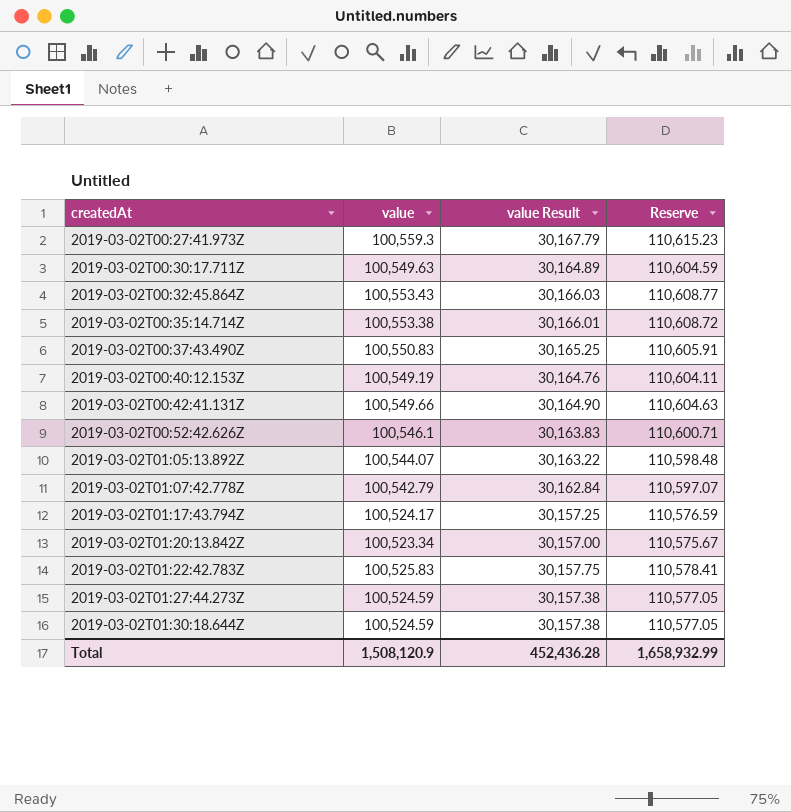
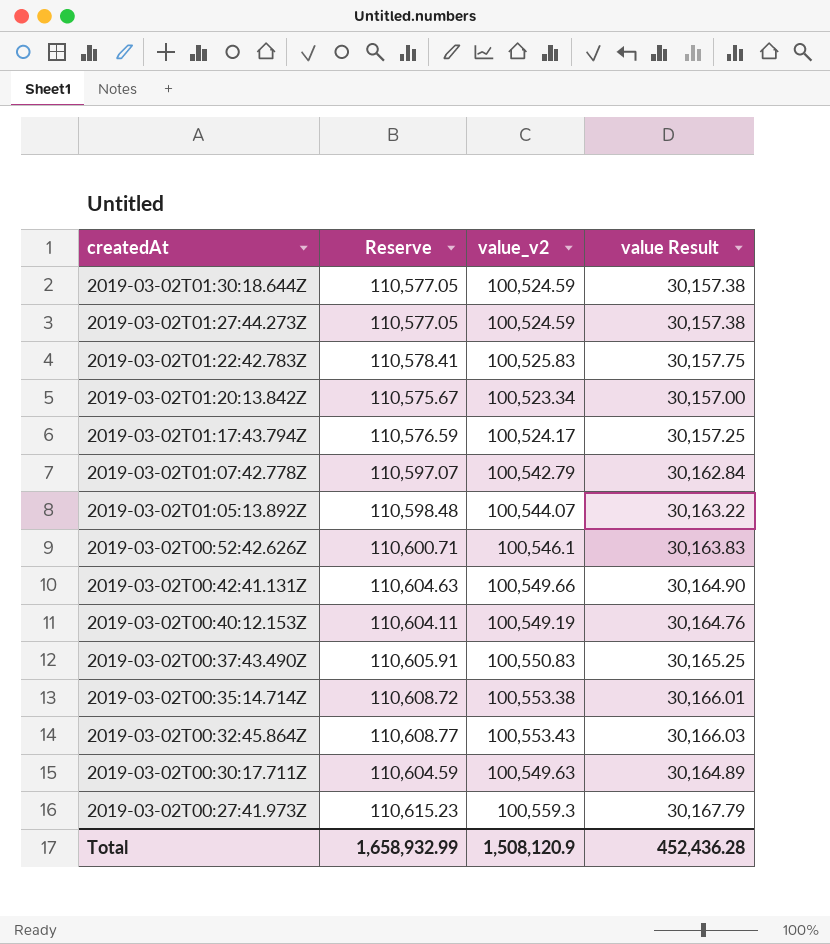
row order: createdAt ascending -> createdAt descending
column Reserve | position: 4 -> 2
column name: value -> value_v2

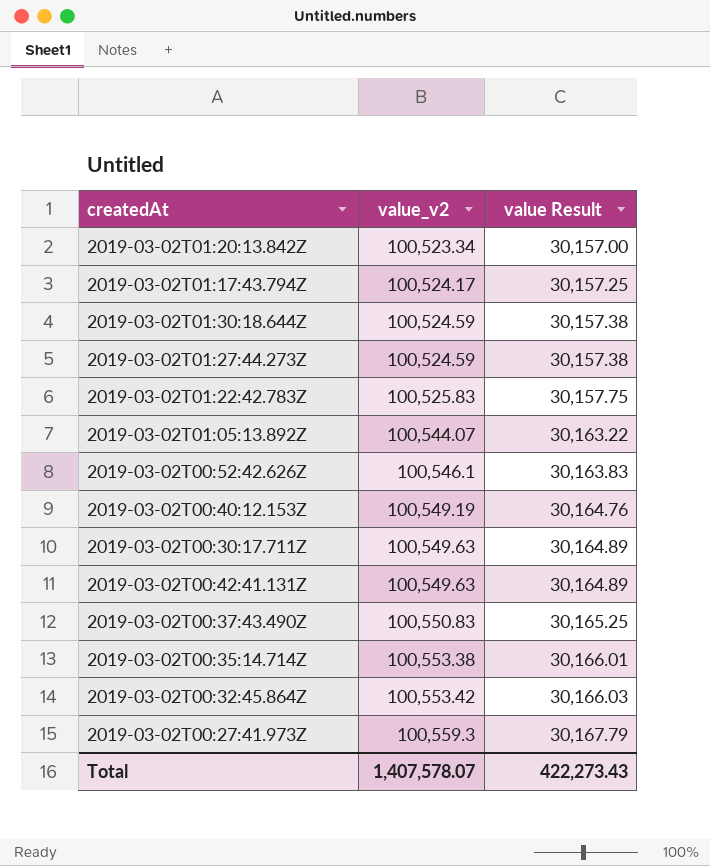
row order: createdAt descending -> value_v2 ascending
column Reserve | formula: [value_v2] * 1.1 -> none
row 2019-03-02T01:07:42.778Z: 110,597.07 | 100,542.79 | 30,162.84 -> none
2019-03-02T00:42:41.131Z | value_v2: 100,549.66 -> 100,549.63
2019-03-02T00:42:41.131Z | value Result: 30,164.90 -> 30,164.89
2019-03-02T00:32:45.864Z | value_v2: 100,553.43 -> 100,553.42
Total | value_v2: 1,508,120.9 -> 1,407,578.07
Total | value Result: 452,436.28 -> 422,273.43

